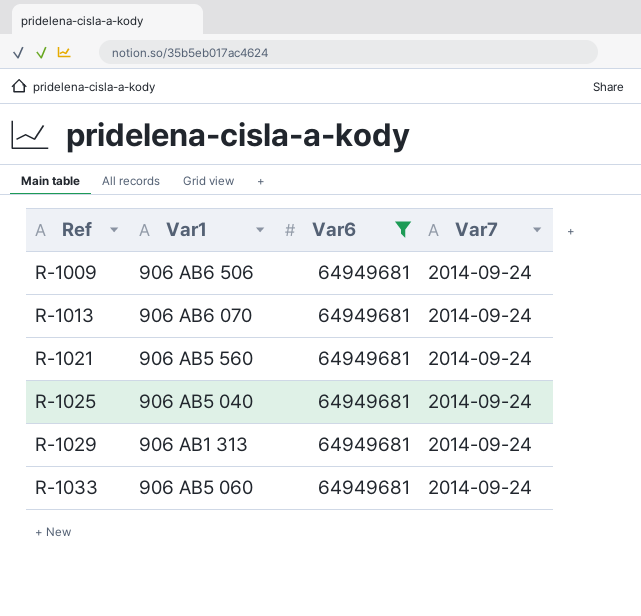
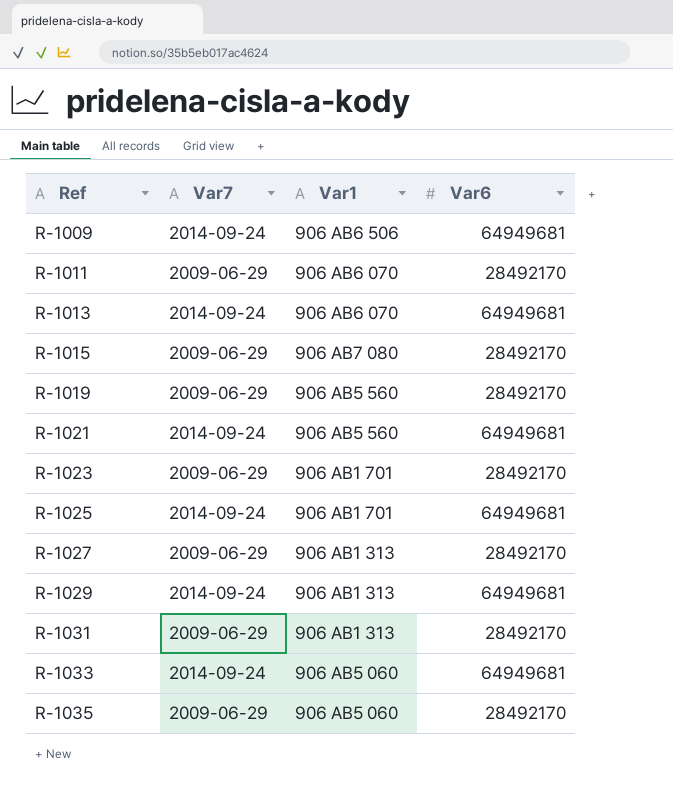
filter: Var6 = 64949681 -> none
column Var7 | position: 4 -> 2
R-1025 | Var1: 906 AB5 040 -> 906 AB1 701

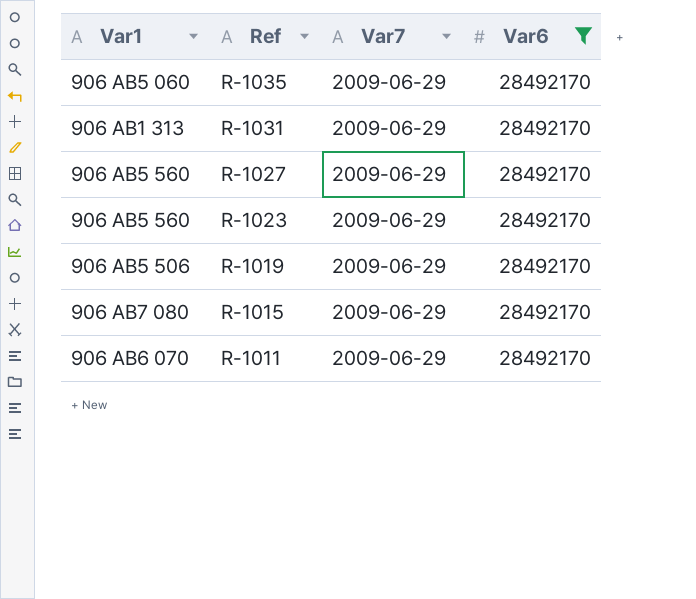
filter: none -> Var6 = 28492170
row order: Ref ascending -> Ref descending
column Var1 | position: 3 -> 1
R-1027 | Var1: 906 AB1 313 -> 906 AB5 560
R-1023 | Var1: 906 AB1 701 -> 906 AB5 560
R-1019 | Var1: 906 AB5 560 -> 906 AB5 506

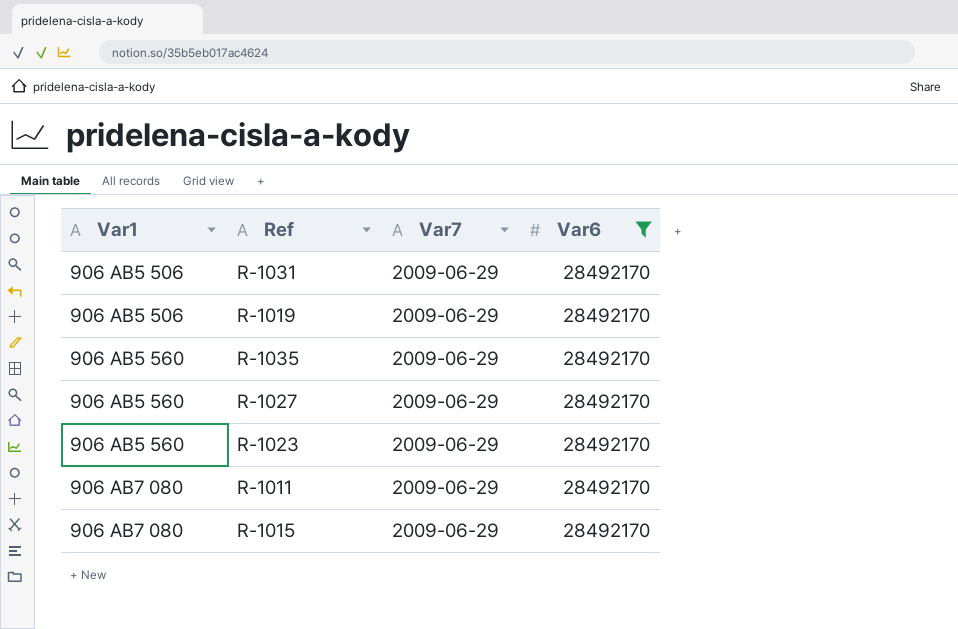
row order: Ref descending -> Var1 ascending
R-1031 | Var1: 906 AB1 313 -> 906 AB5 506
R-1035 | Var1: 906 AB5 060 -> 906 AB5 560
R-1011 | Var1: 906 AB6 070 -> 906 AB7 080

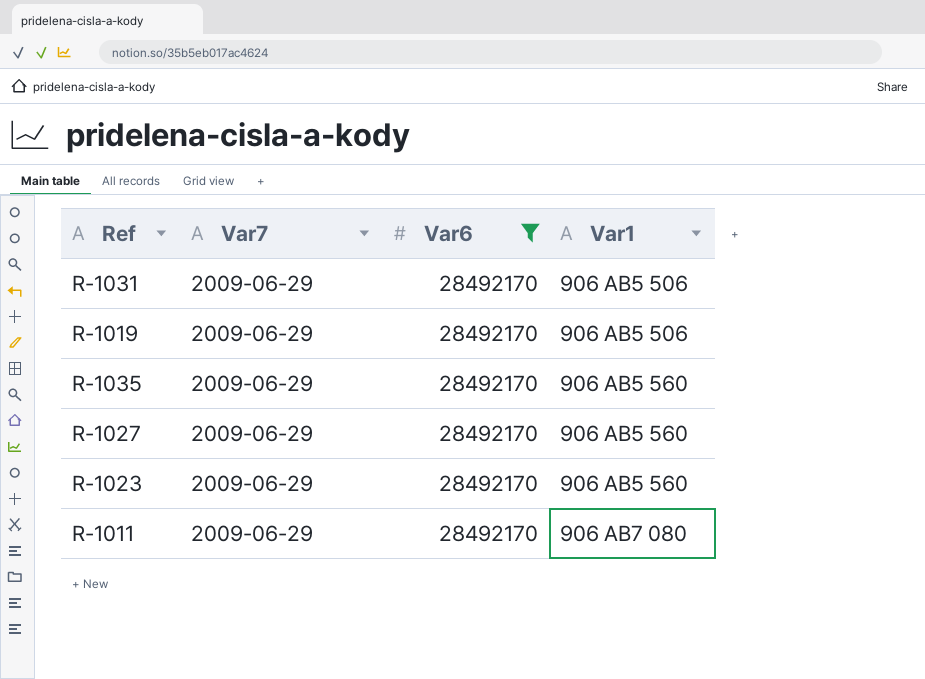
column Var1 | position: 1 -> 4
row R-1015: 906 AB7 080 | 2009-06-29 | 28492170 -> none

